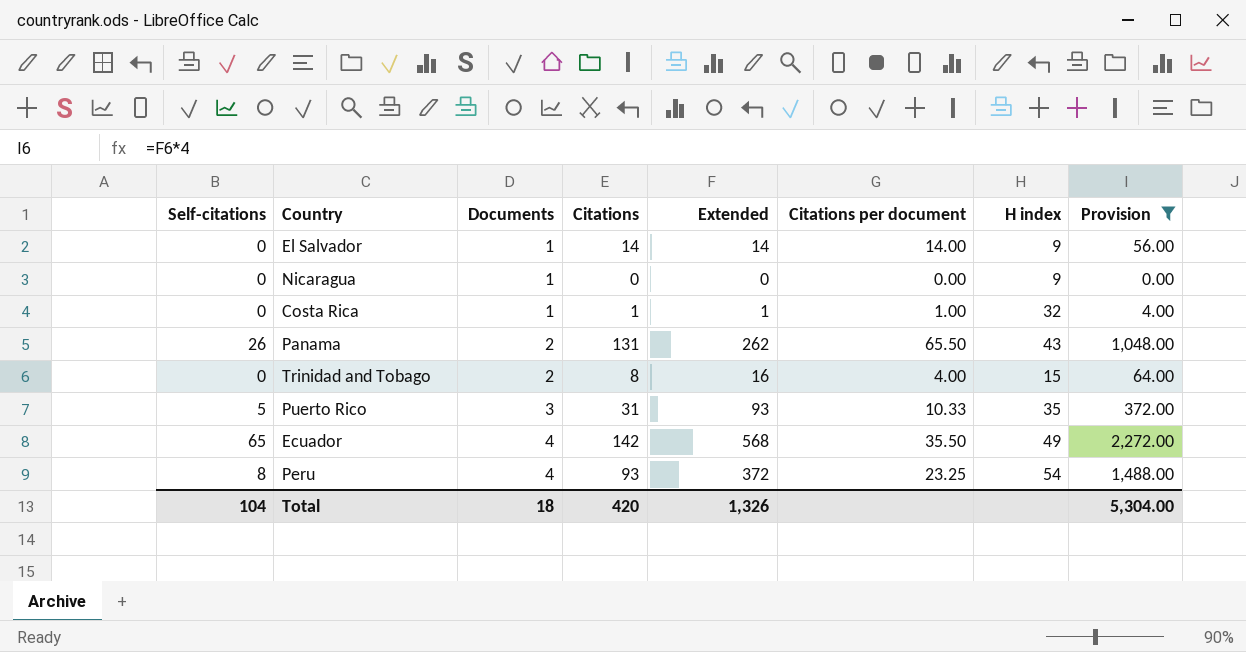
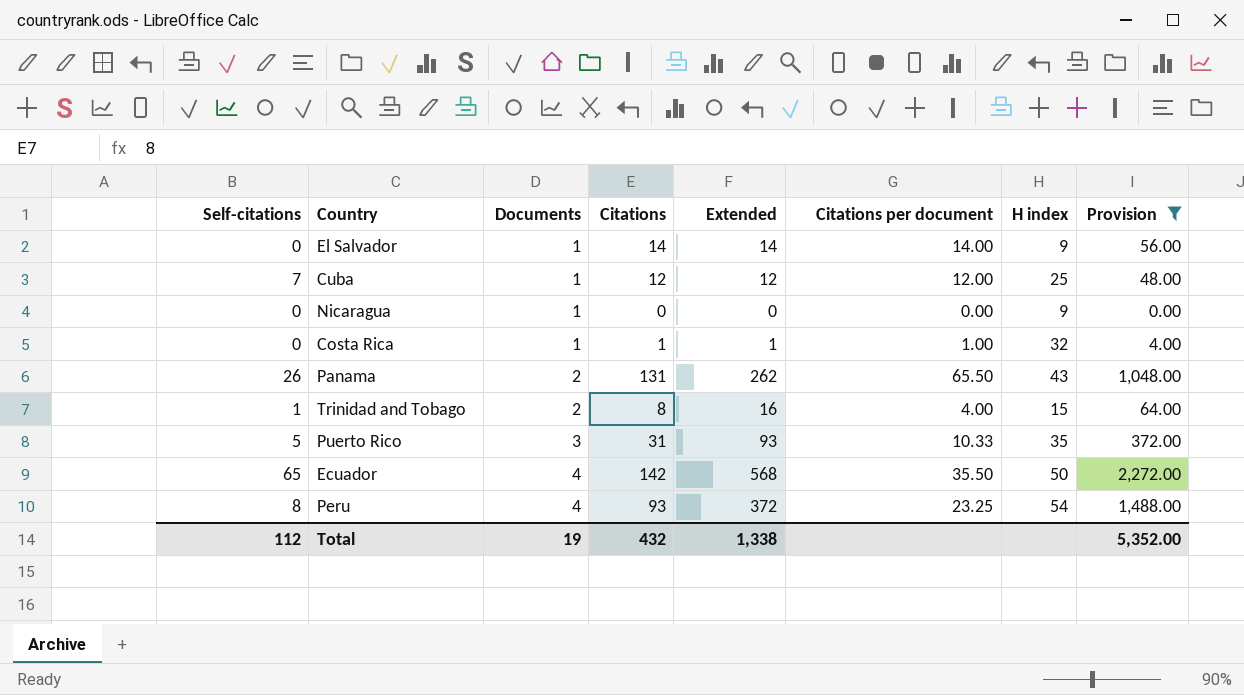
row Cuba: none -> 7 | 1 | 12 | 12 | 12.00 | 25 | 48.00
Trinidad and Tobago | Self-citations: 0 -> 1
Ecuador | H index: 49 -> 50
Total | Self-citations: 104 -> 112
Total | Documents: 18 -> 19
Total | Citations: 420 -> 432
Total | Extended: 1,326 -> 1,338
Total | Provision: 5,304.00 -> 5,352.00

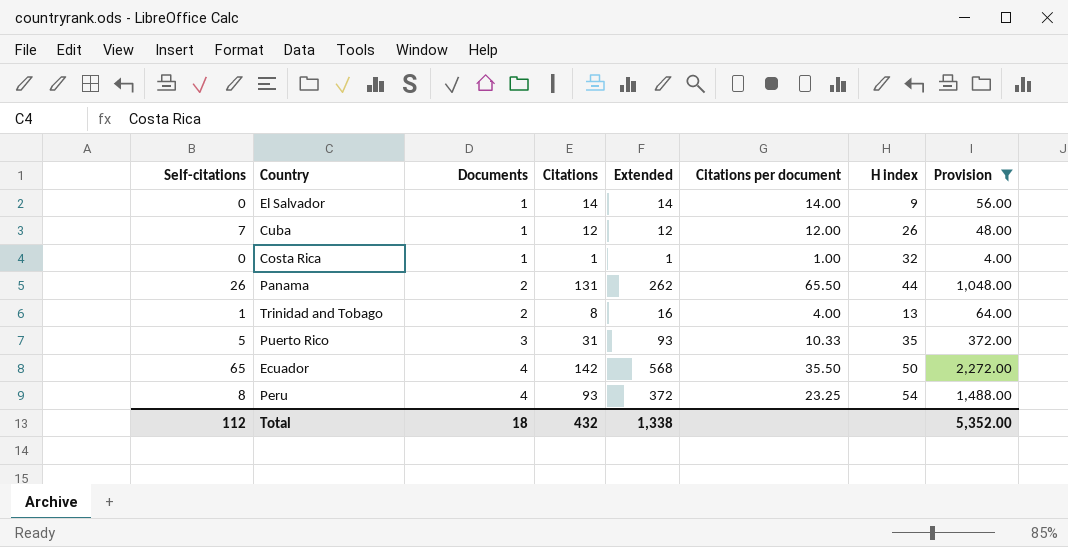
row Nicaragua: 0 | 1 | 0 | 0 | 0.00 | 9 | 0.00 -> none
Cuba | H index: 25 -> 26
Panama | H index: 43 -> 44
Trinidad and Tobago | H index: 15 -> 13
Total | Documents: 19 -> 18

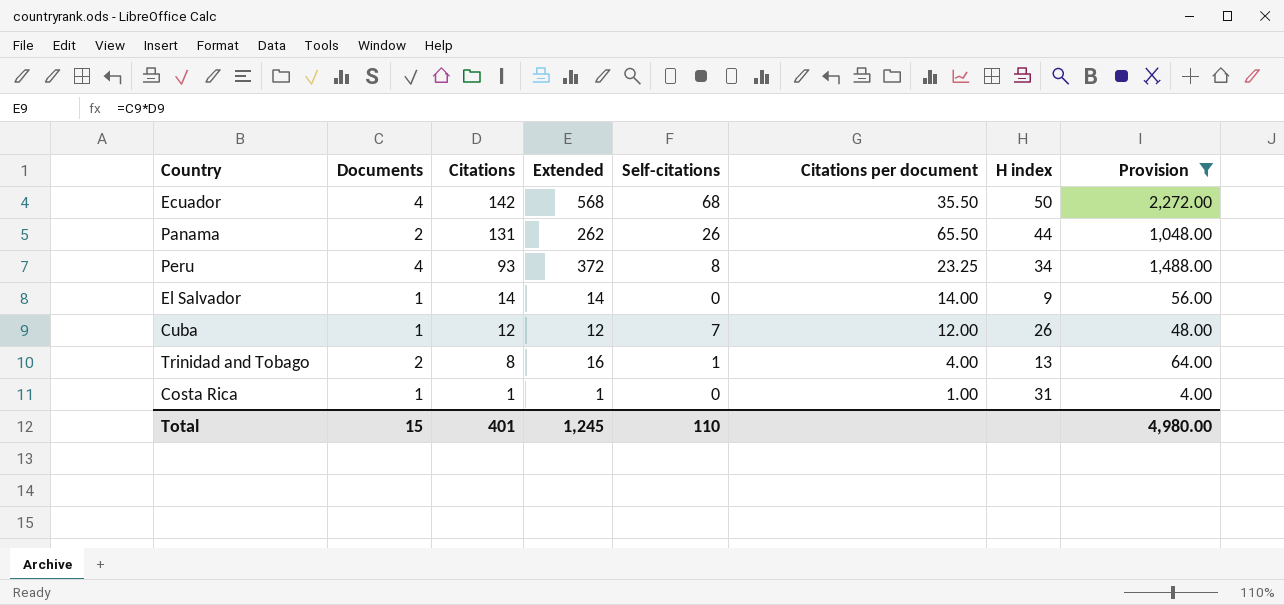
row order: Documents ascending -> Citations descending
column Self-citations | position: 1 -> 5
row Puerto Rico: 5 | 3 | 31 | 93 | 10.33 | 35 | 372.00 -> none
Ecuador | Self-citations: 65 -> 68
Peru | H index: 54 -> 34
Costa Rica | H index: 32 -> 31
Total | Documents: 18 -> 15
Total | Citations: 432 -> 401
Total | Extended: 1,338 -> 1,245
Total | Self-citations: 112 -> 110
Total | Provision: 5,352.00 -> 4,980.00

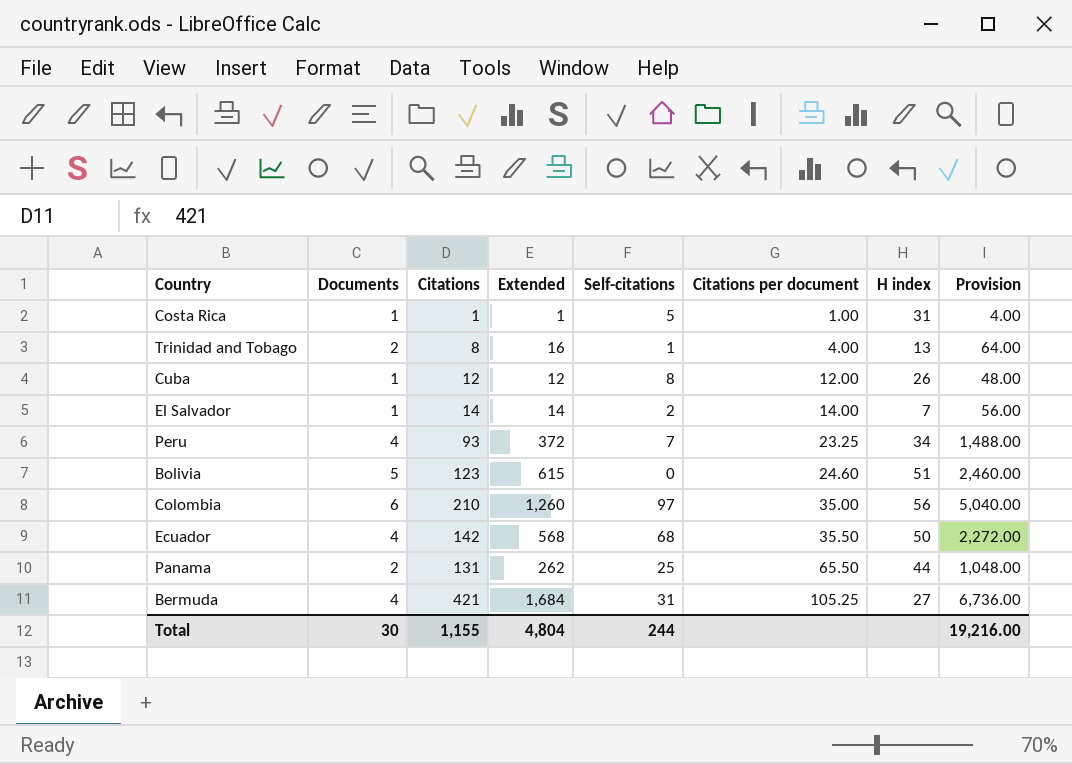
filter: Provision <= 2,272.00 -> none
row order: Citations descending -> Citations per document ascending
Costa Rica | Self-citations: 0 -> 5
Cuba | Self-citations: 7 -> 8
El Salvador | Self-citations: 0 -> 2
El Salvador | H index: 9 -> 7
Peru | Self-citations: 8 -> 7
Panama | Self-citations: 26 -> 25
Total | Documents: 15 -> 30
Total | Citations: 401 -> 1,155
Total | Extended: 1,245 -> 4,804
Total | Self-citations: 110 -> 244
Total | Provision: 4,980.00 -> 19,216.00

